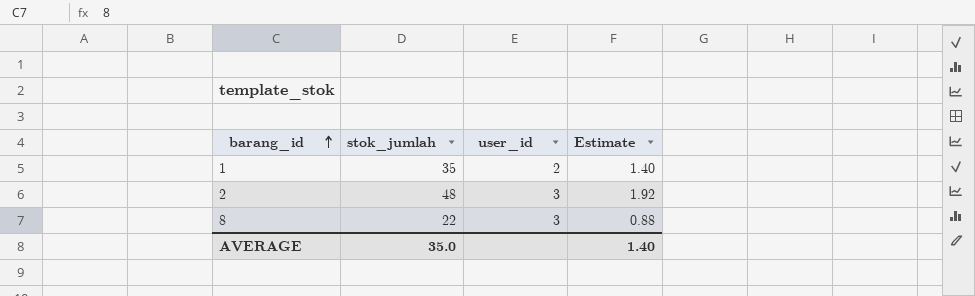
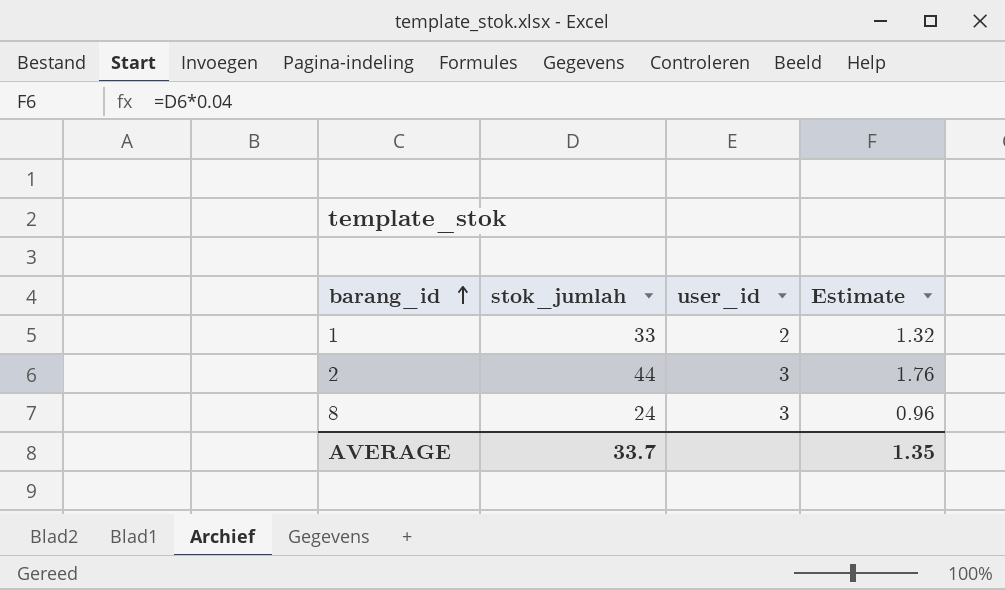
1 | stok_jumlah: 35 -> 33
1 | Estimate: 1.40 -> 1.32
2 | stok_jumlah: 48 -> 44
2 | Estimate: 1.92 -> 1.76
8 | stok_jumlah: 22 -> 24
8 | Estimate: 0.88 -> 0.96
AVERAGE | stok_jumlah: 35.0 -> 33.7
AVERAGE | Estimate: 1.40 -> 1.35

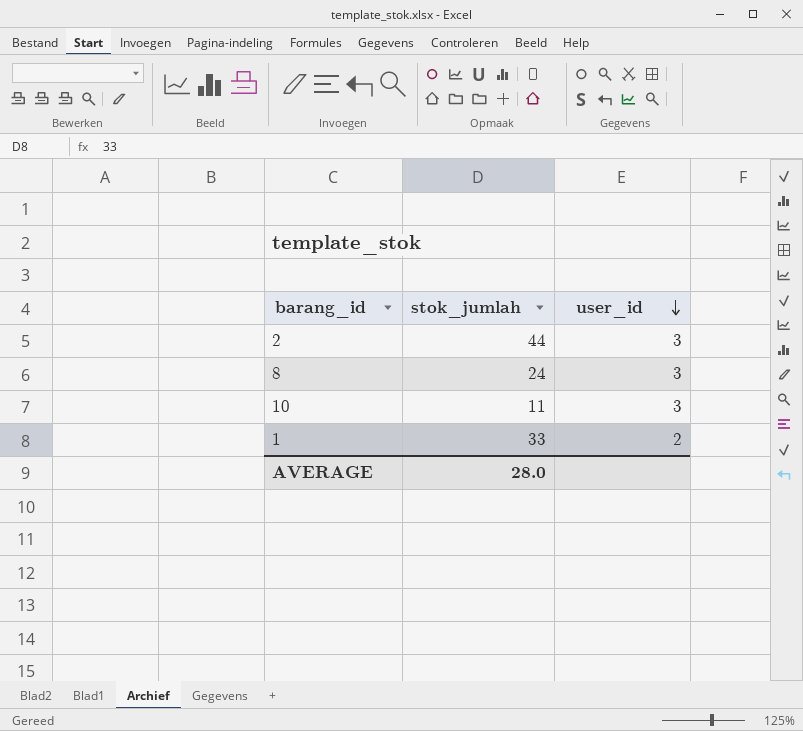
row order: barang_id ascending -> user_id descending
column Estimate | formula: [stok_jumlah] * 0.04 -> none
row 10: none -> 11 | 3
AVERAGE | stok_jumlah: 33.7 -> 28.0

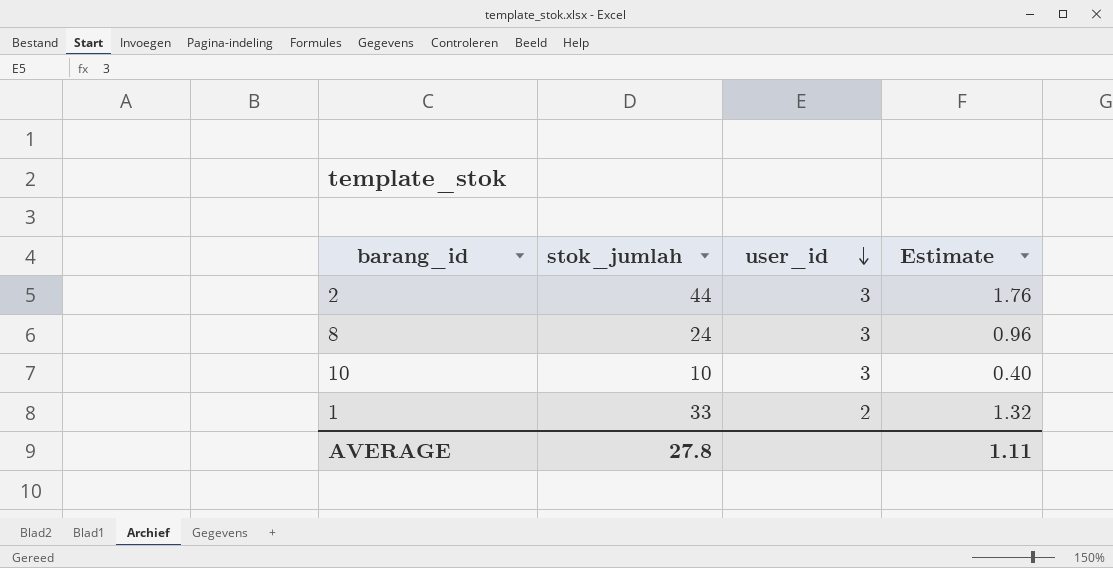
column Estimate | formula: none -> [stok_jumlah] * 0.04
10 | stok_jumlah: 11 -> 10
AVERAGE | stok_jumlah: 28.0 -> 27.8

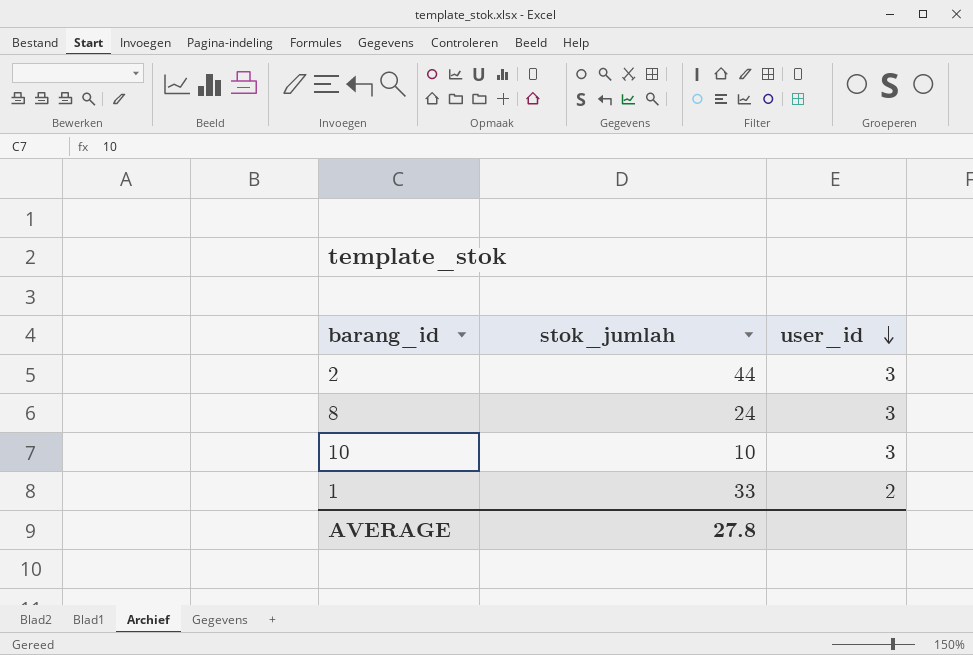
column Estimate | formula: [stok_jumlah] * 0.04 -> none

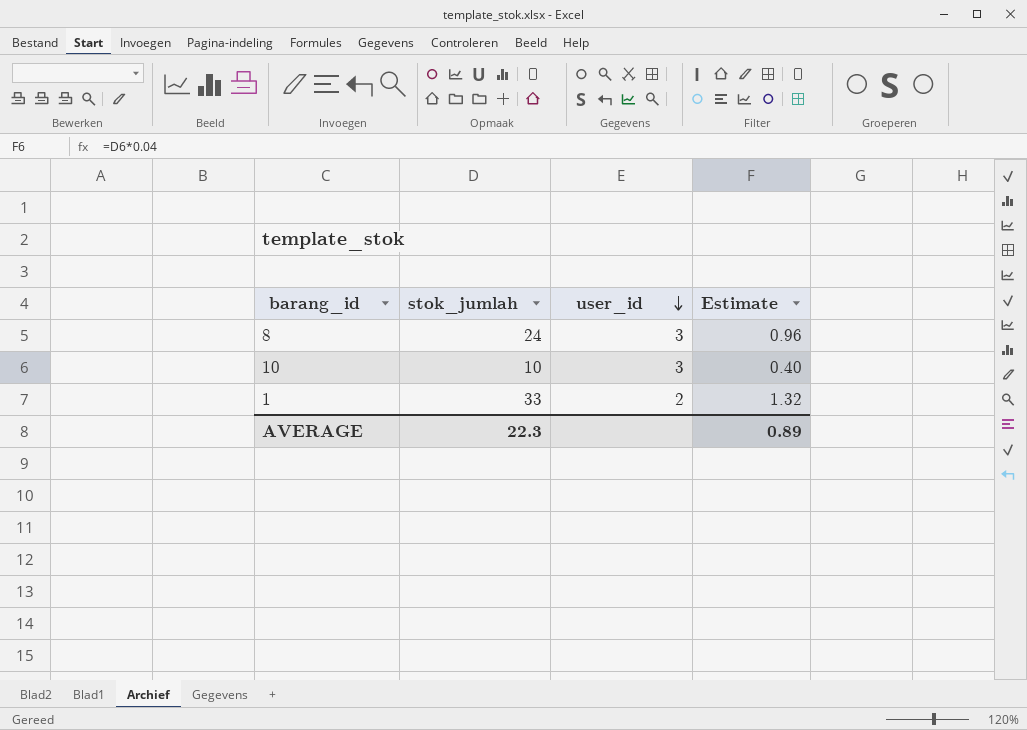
column Estimate | formula: none -> [stok_jumlah] * 0.04
row 2: 44 | 3 -> none
AVERAGE | stok_jumlah: 27.8 -> 22.3

